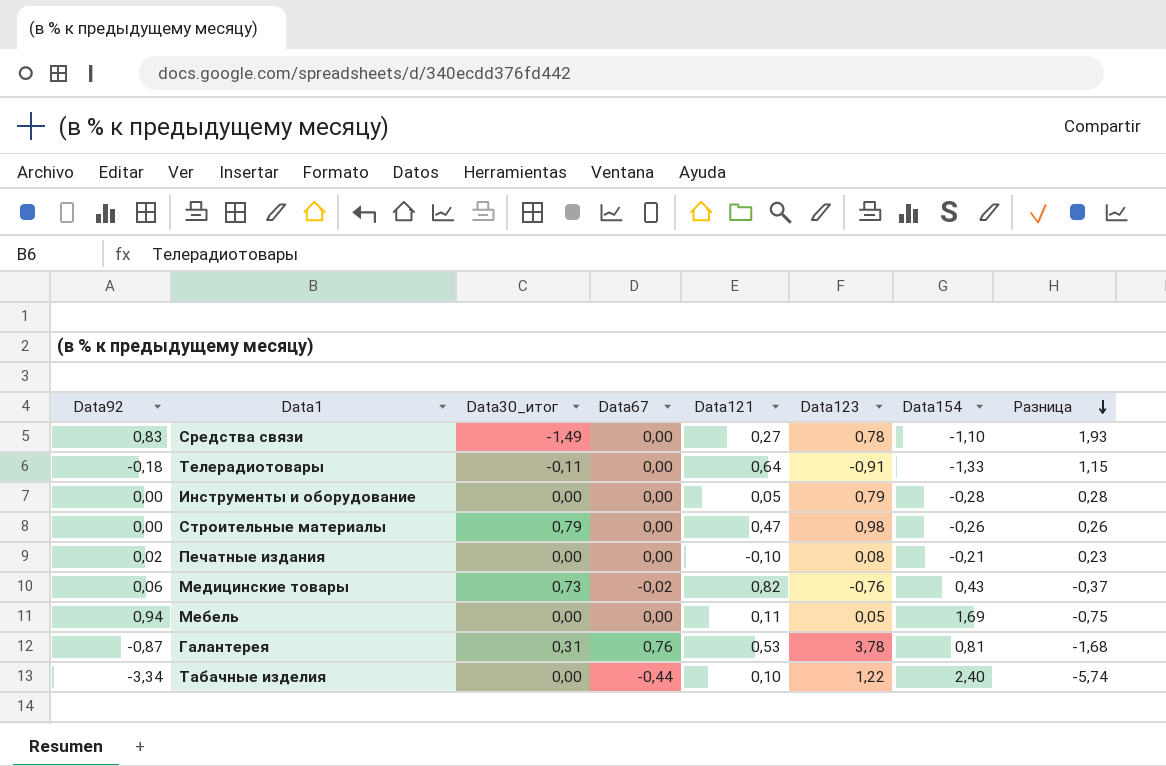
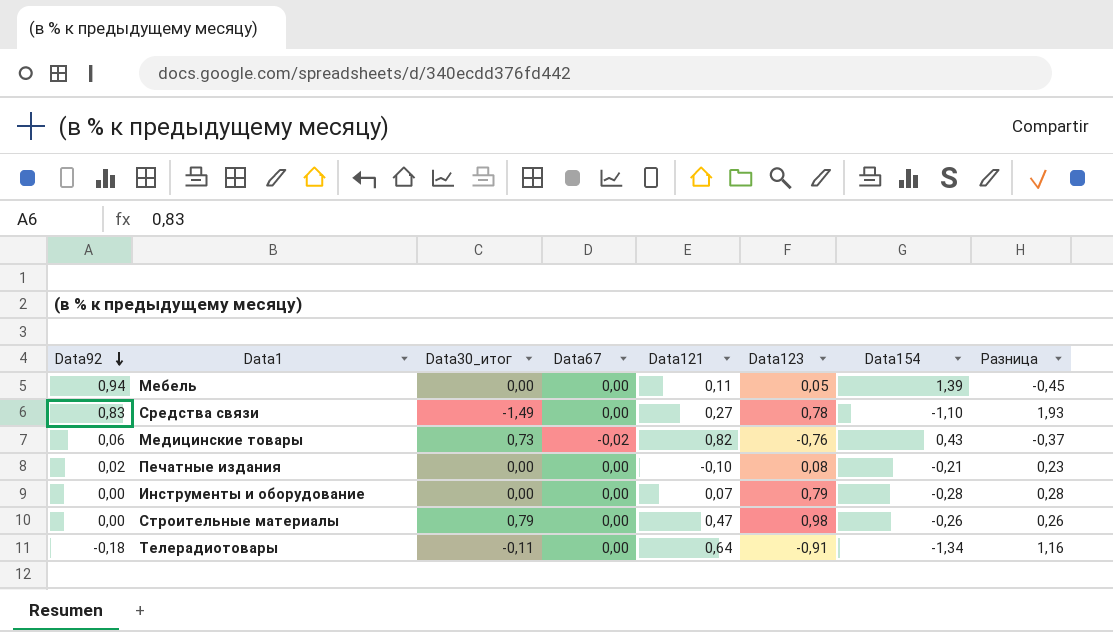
row order: Разница descending -> Data92 descending
row Галантерея: -0,87 | 0,31 | 0,76 | 0,53 | 3,78 | 0,81 | -1,68 -> none
row Табачные изделия: -3,34 | 0,00 | -0,44 | 0,10 | 1,22 | 2,40 | -5,74 -> none
Мебель | Data154: 1,69 -> 1,39
Мебель | Разница: -0,75 -> -0,45
Инструменты и оборудование | Data121: 0,05 -> 0,07
Телерадиотовары | Data154: -1,33 -> -1,34
Телерадиотовары | Разница: 1,15 -> 1,16

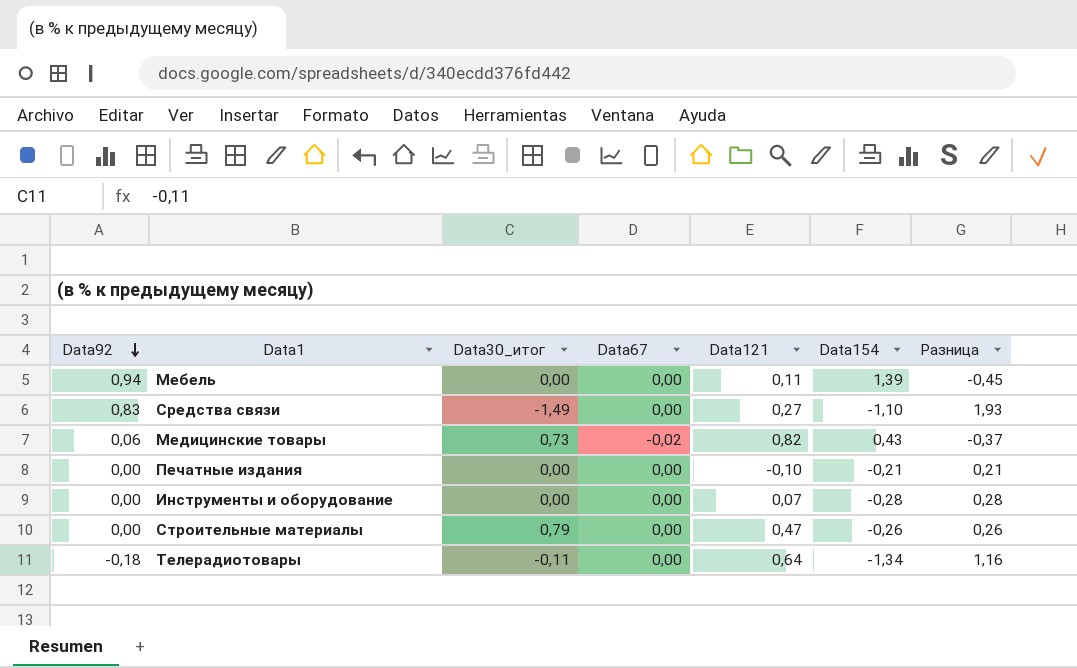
column Data123 | position: 6 -> none
Печатные издания | Data92: 0,02 -> 0,00
Печатные издания | Разница: 0,23 -> 0,21

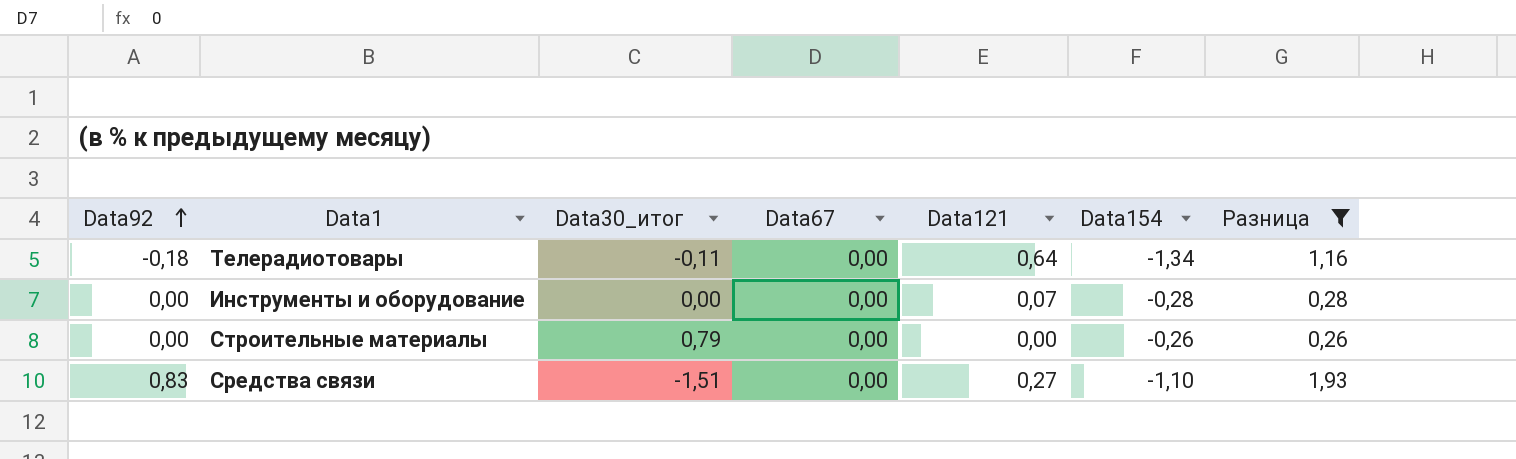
filter: none -> Разница >= 0,26
row order: Data92 descending -> Data92 ascending
Строительные материалы | Data121: 0,47 -> 0,00
Средства связи | Data30_итог: -1,49 -> -1,51

